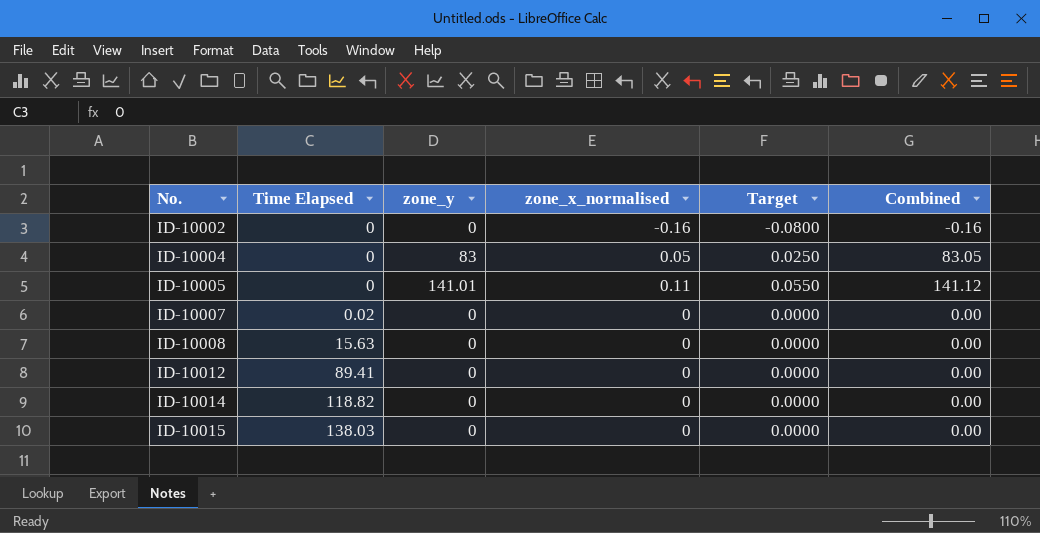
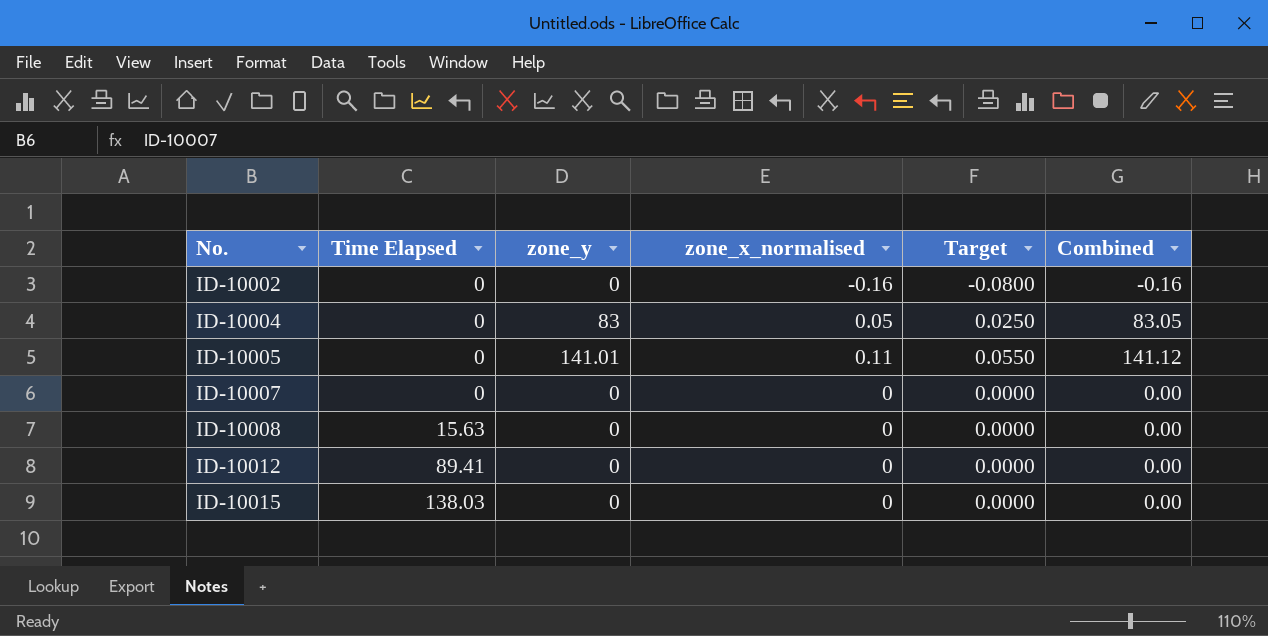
row ID-10014: 118.82 | 0 | 0 | 0.0000 | 0.00 -> none
ID-10007 | Time Elapsed: 0.02 -> 0

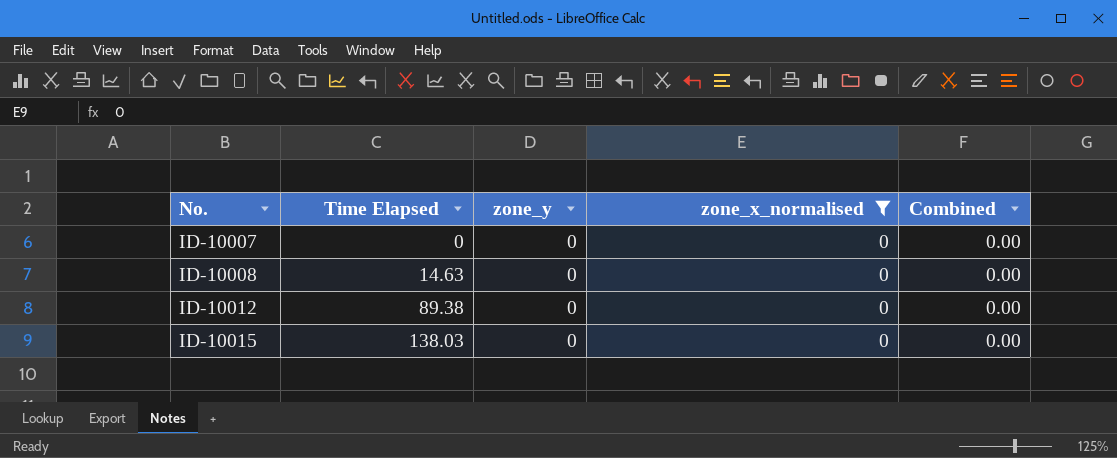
filter: none -> zone_x_normalised = 0
column Target | formula: [zone_x_normalised] * 0.5 -> none
ID-10008 | Time Elapsed: 15.63 -> 14.63
ID-10012 | Time Elapsed: 89.41 -> 89.38

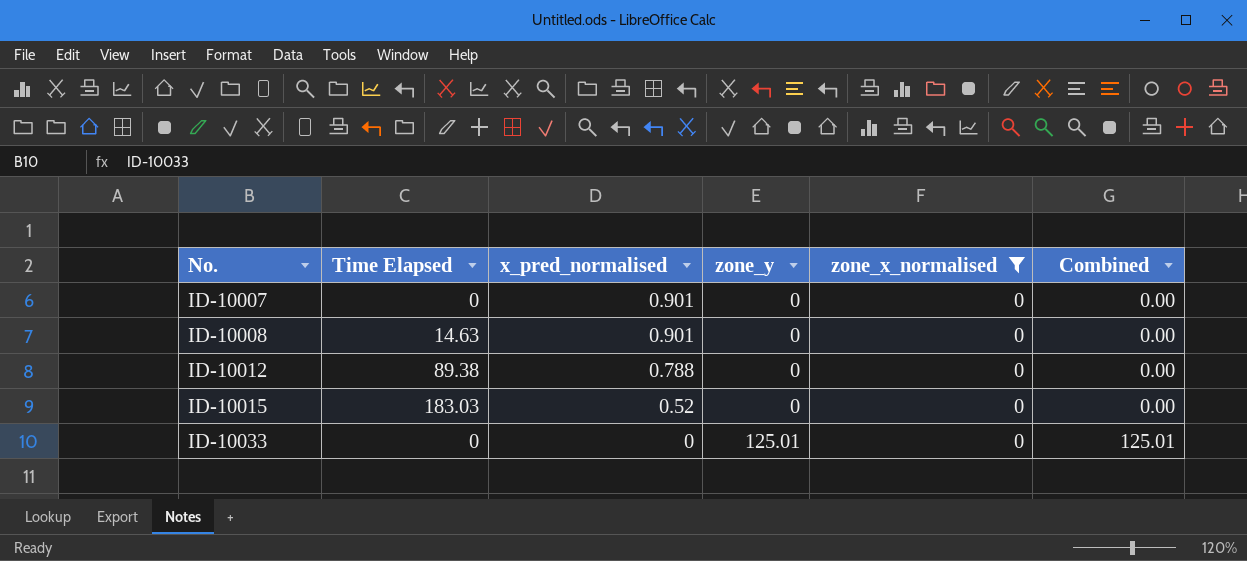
column x_pred_normalised | position: none -> 3
ID-10015 | Time Elapsed: 138.03 -> 183.03
row ID-10033: none -> 0 | 0 | 125.01 | 0 | 125.01

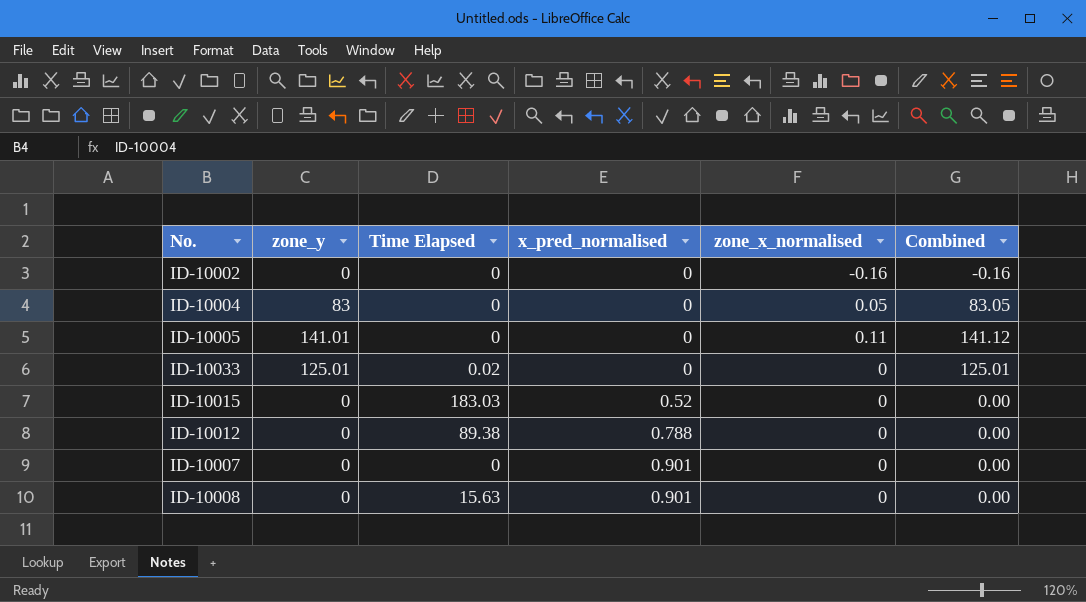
filter: zone_x_normalised = 0 -> none
row order: No. ascending -> x_pred_normalised ascending
column zone_y | position: 4 -> 2
ID-10033 | Time Elapsed: 0 -> 0.02
ID-10008 | Time Elapsed: 14.63 -> 15.63

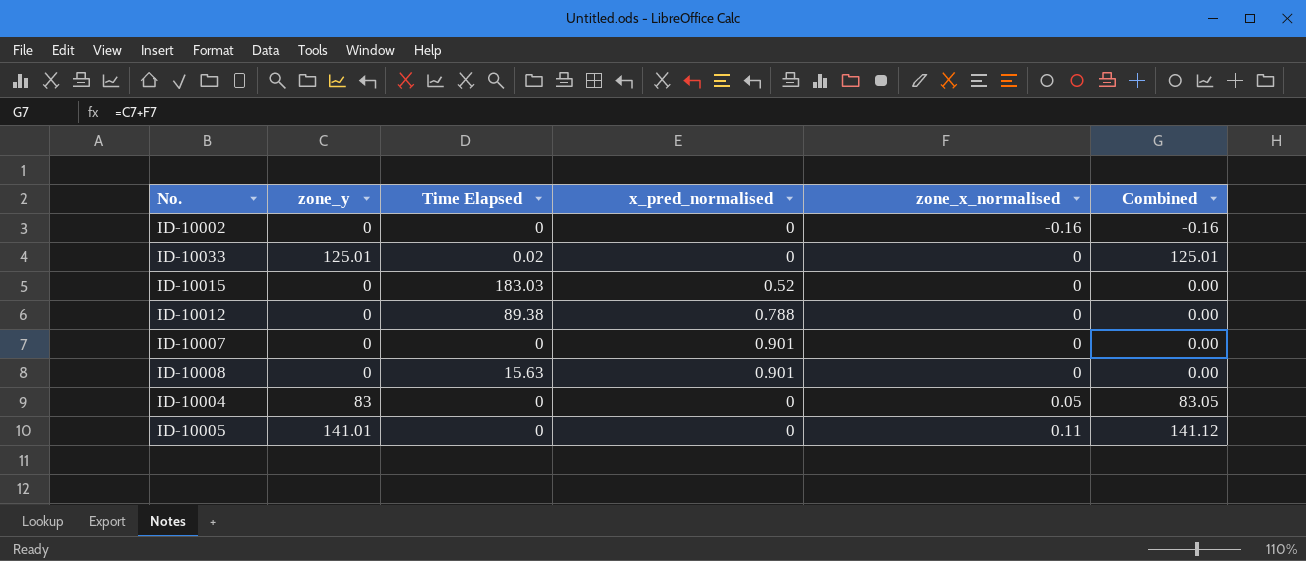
row order: x_pred_normalised ascending -> zone_x_normalised ascending

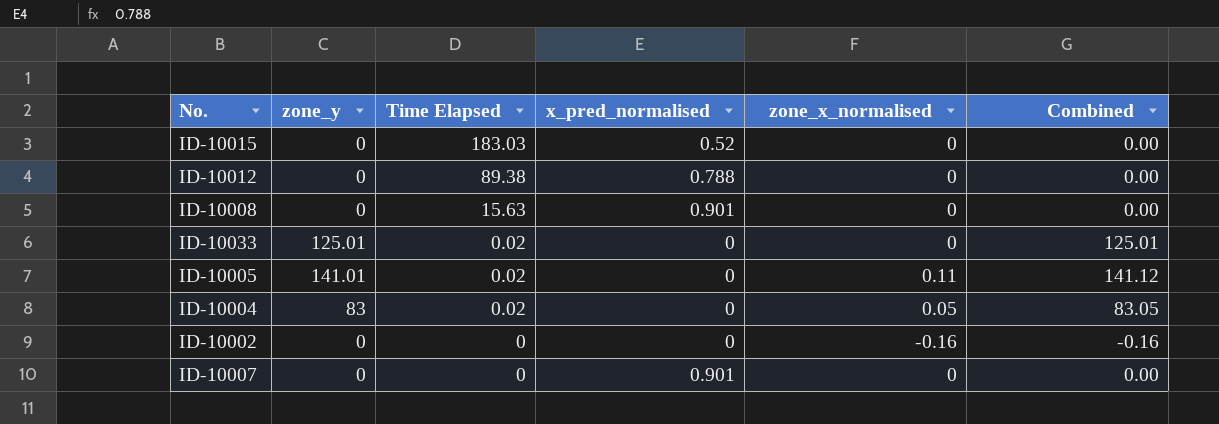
row order: zone_x_normalised ascending -> Time Elapsed descending
ID-10005 | Time Elapsed: 0 -> 0.02
ID-10004 | Time Elapsed: 0 -> 0.02

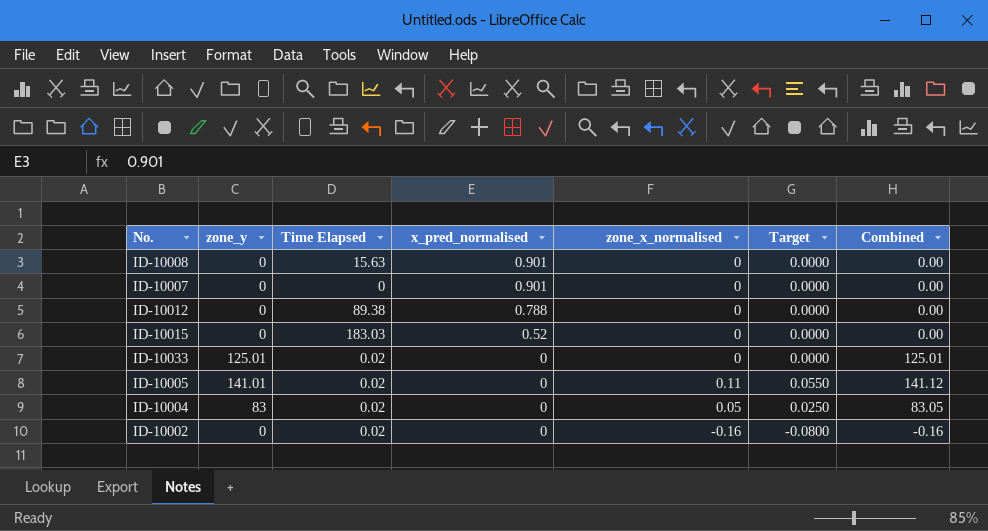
row order: Time Elapsed descending -> x_pred_normalised descending
column Target | formula: none -> [zone_x_normalised] * 0.5
ID-10002 | Time Elapsed: 0 -> 0.02

